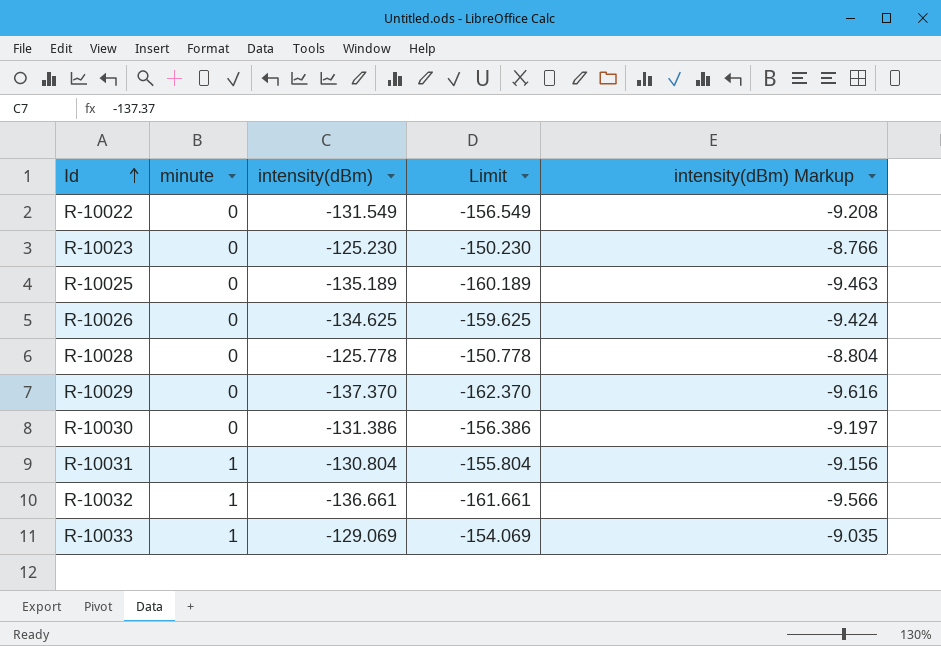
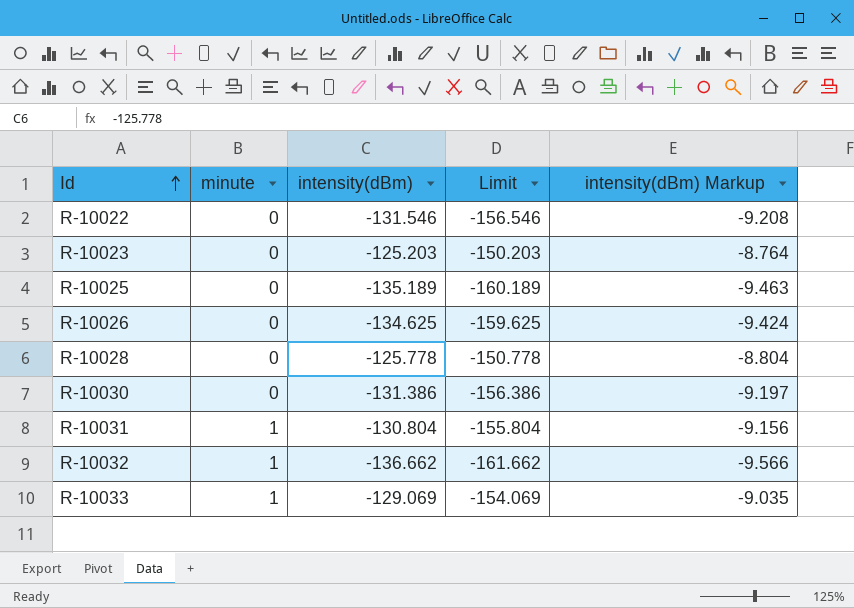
row R-10029: 0 | -137.370 | -162.370 | -9.616 -> none
R-10022 | intensity(dBm): -131.549 -> -131.546
R-10022 | Limit: -156.549 -> -156.546
R-10023 | intensity(dBm): -125.230 -> -125.203
R-10023 | Limit: -150.230 -> -150.203
R-10023 | intensity(dBm) Markup: -8.766 -> -8.764
R-10032 | intensity(dBm): -136.661 -> -136.662
R-10032 | Limit: -161.661 -> -161.662

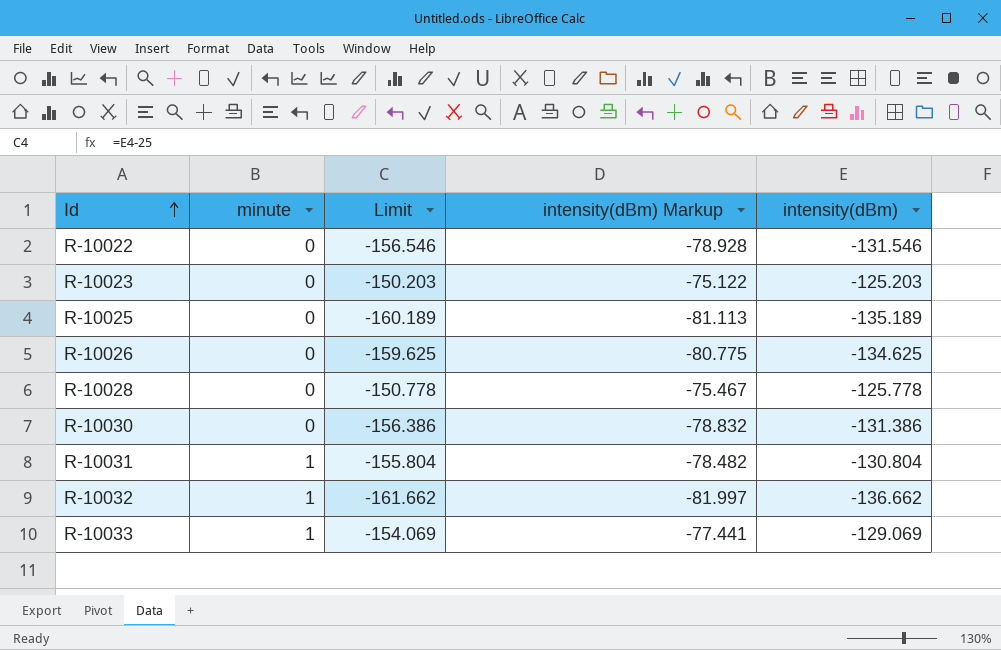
column intensity(dBm) Markup | formula: [intensity(dBm)] * 0.07 -> [intensity(dBm)] * 0.6
column intensity(dBm) | position: 3 -> 5

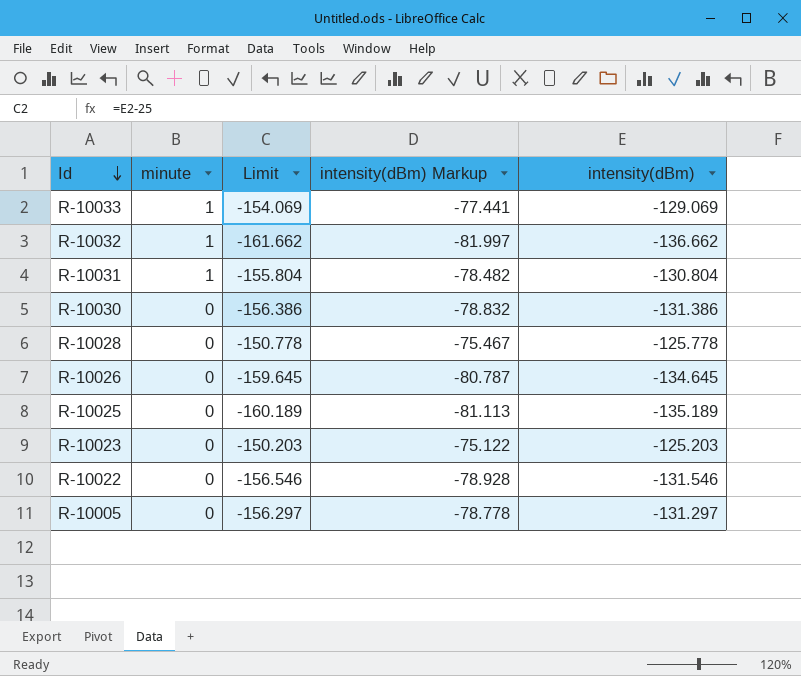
row order: Id ascending -> Id descending
R-10026 | Limit: -159.625 -> -159.645
R-10026 | intensity(dBm) Markup: -80.775 -> -80.787
R-10026 | intensity(dBm): -134.625 -> -134.645
row R-10005: none -> 0 | -156.297 | -78.778 | -131.297

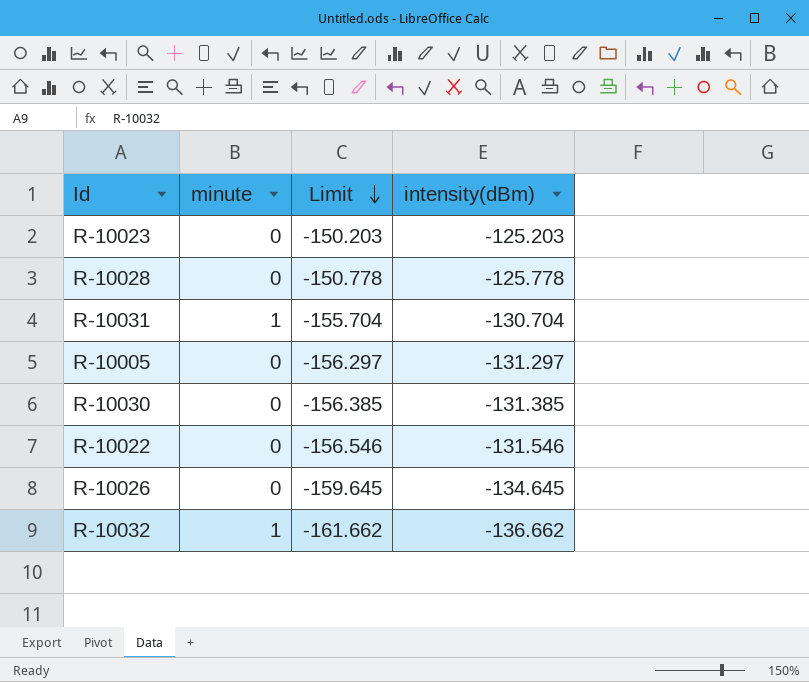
row order: Id descending -> Limit descending
column intensity(dBm) Markup | formula: [intensity(dBm)] * 0.6 -> none
row R-10033: 1 | -154.069 | -77.441 | -129.069 -> none
row R-10025: 0 | -160.189 | -81.113 | -135.189 -> none
R-10031 | Limit: -155.804 -> -155.704
R-10031 | intensity(dBm): -130.804 -> -130.704
R-10030 | Limit: -156.386 -> -156.385
R-10030 | intensity(dBm): -131.386 -> -131.385

